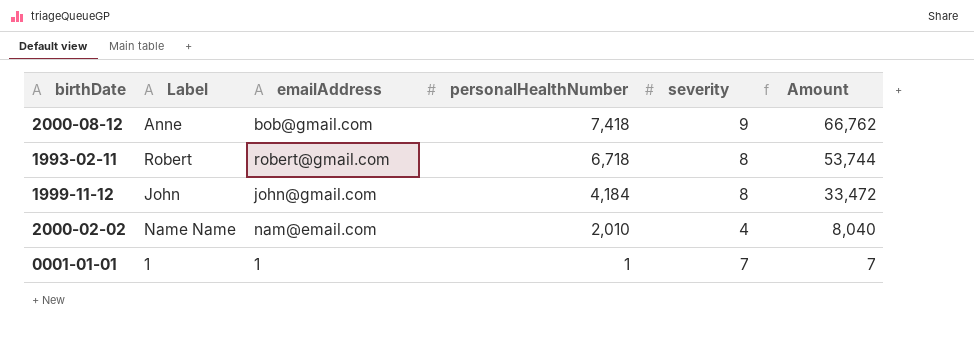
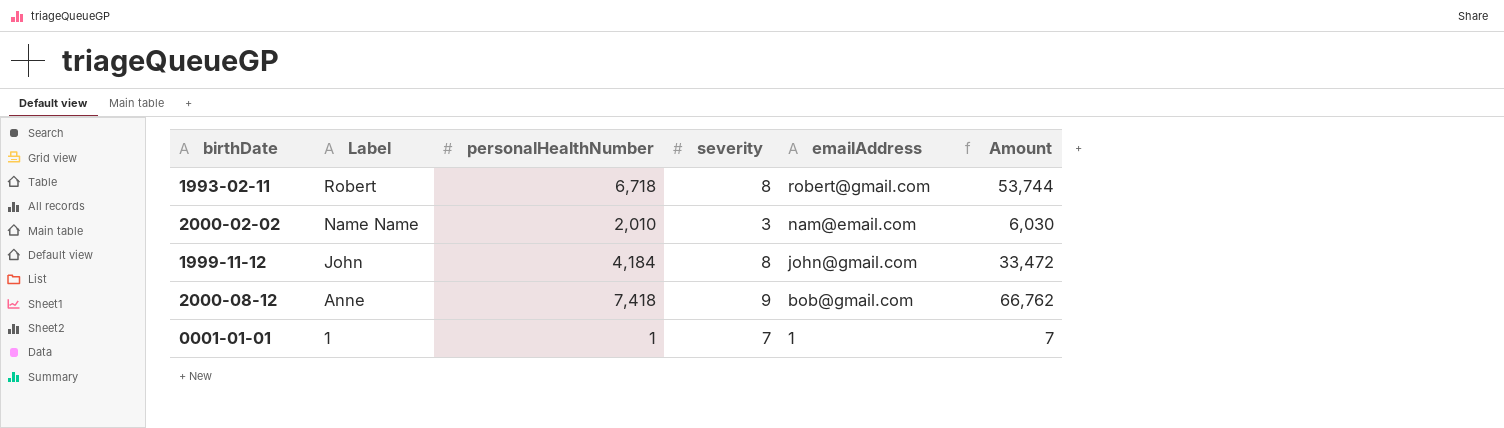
row order: personalHealthNumber descending -> Label descending
column emailAddress | position: 3 -> 5
2000-02-02 | severity: 4 -> 3
2000-02-02 | Amount: 8,040 -> 6,030

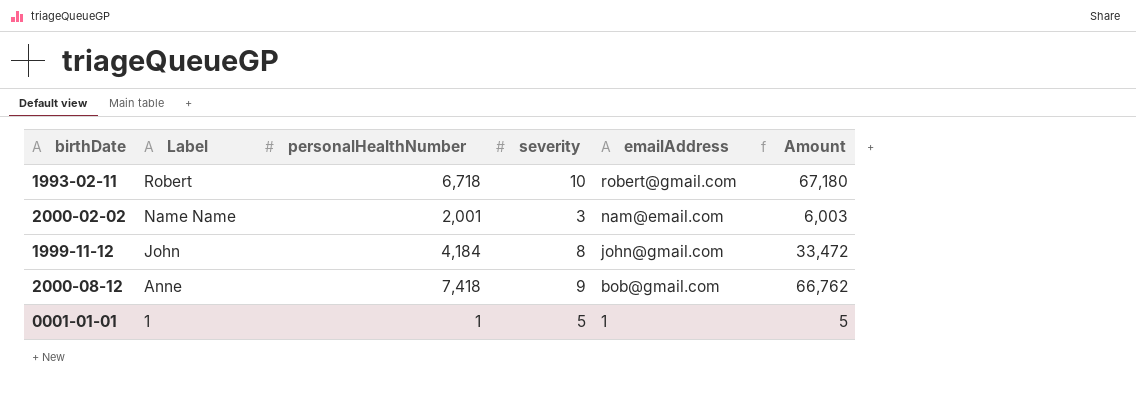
1993-02-11 | severity: 8 -> 10
1993-02-11 | Amount: 53,744 -> 67,180
2000-02-02 | personalHealthNumber: 2,010 -> 2,001
2000-02-02 | Amount: 6,030 -> 6,003
0001-01-01 | severity: 7 -> 5
0001-01-01 | Amount: 7 -> 5

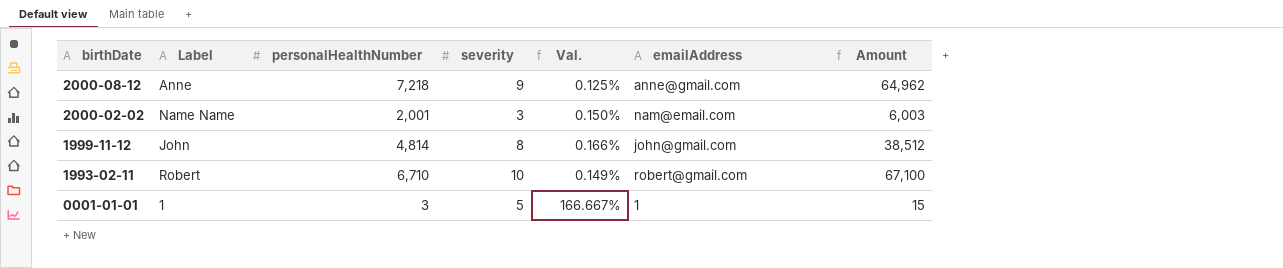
row order: Label descending -> birthDate descending
column Val. | formula: none -> [severity] / [personalHealthNumber]
2000-08-12 | personalHealthNumber: 7,418 -> 7,218
2000-08-12 | emailAddress: bob@gmail.com -> anne@gmail.com
2000-08-12 | Amount: 66,762 -> 64,962
1999-11-12 | personalHealthNumber: 4,184 -> 4,814
1999-11-12 | Amount: 33,472 -> 38,512
1993-02-11 | personalHealthNumber: 6,718 -> 6,710
1993-02-11 | Amount: 67,180 -> 67,100
0001-01-01 | personalHealthNumber: 1 -> 3
0001-01-01 | Amount: 5 -> 15

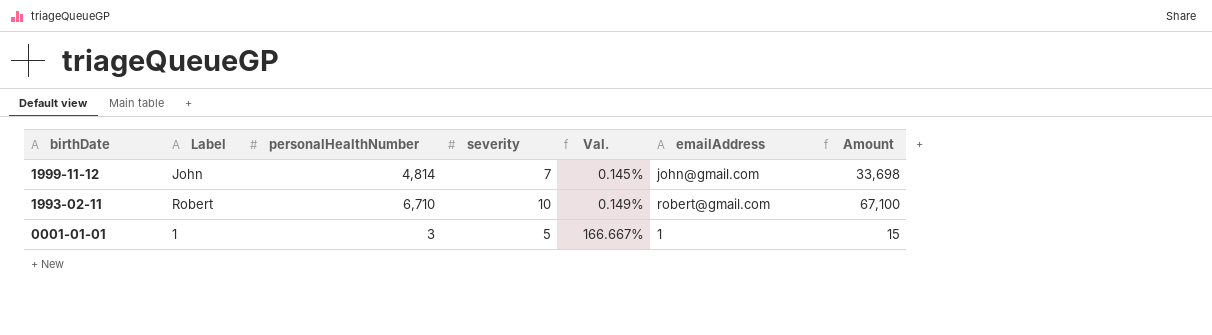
row 2000-08-12: Anne | 7,218 | 9 | 0.125% | anne@gmail.com | 64,962 -> none
row 2000-02-02: Name Name | 2,001 | 3 | 0.150% | nam@email.com | 6,003 -> none
1999-11-12 | severity: 8 -> 7
1999-11-12 | Val.: 0.166% -> 0.145%
1999-11-12 | Amount: 38,512 -> 33,698

